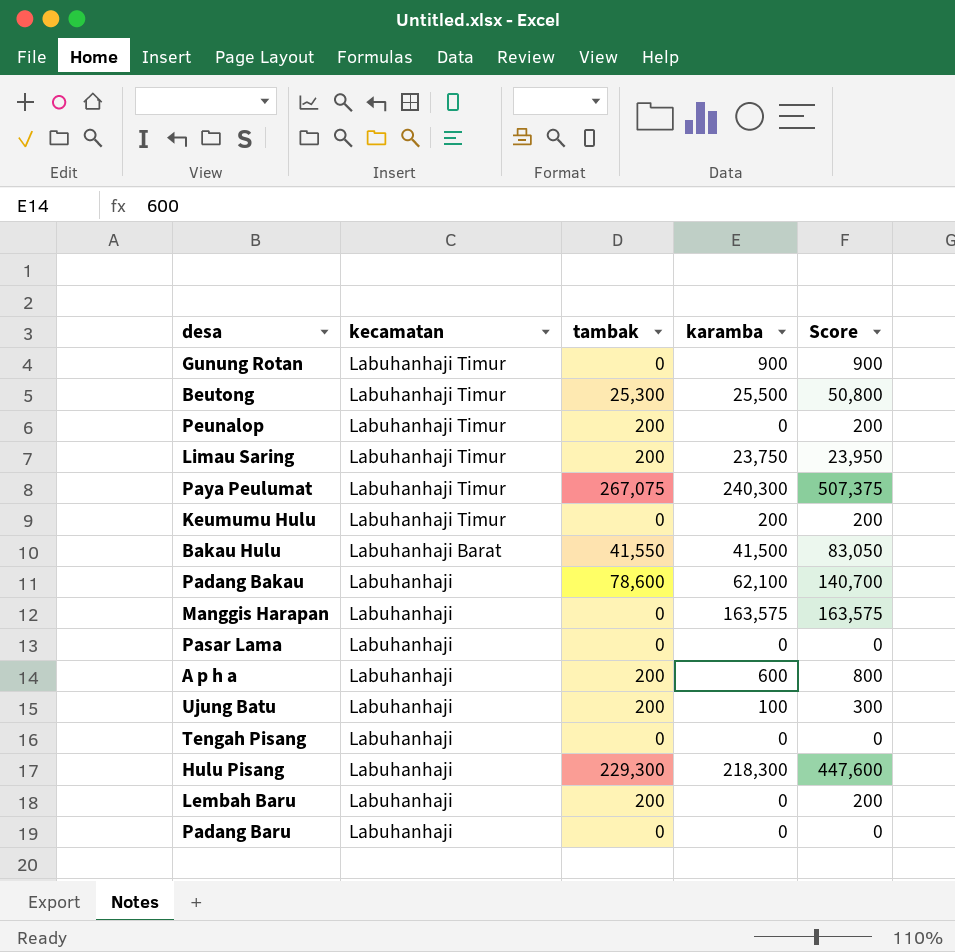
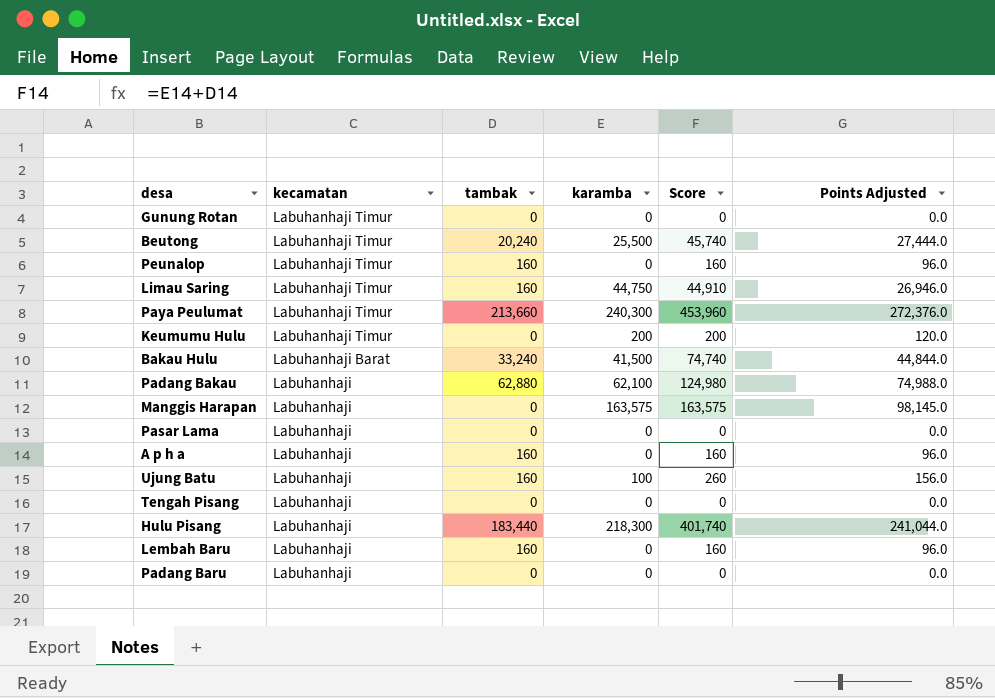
column Points Adjusted | formula: none -> [Score] * 0.6
Gunung Rotan | karamba: 900 -> 0
Gunung Rotan | Score: 900 -> 0
Beutong | tambak: 25,300 -> 20,240
Beutong | Score: 50,800 -> 45,740
Peunalop | tambak: 200 -> 160
Peunalop | Score: 200 -> 160
Limau Saring | tambak: 200 -> 160
Limau Saring | karamba: 23,750 -> 44,750
Limau Saring | Score: 23,950 -> 44,910
Paya Peulumat | tambak: 267,075 -> 213,660
Paya Peulumat | Score: 507,375 -> 453,960
Bakau Hulu | tambak: 41,550 -> 33,240
Bakau Hulu | Score: 83,050 -> 74,740
Padang Bakau | tambak: 78,600 -> 62,880
Padang Bakau | Score: 140,700 -> 124,980
A p h a | tambak: 200 -> 160
A p h a | karamba: 600 -> 0
A p h a | Score: 800 -> 160
Ujung Batu | tambak: 200 -> 160
Ujung Batu | Score: 300 -> 260
Hulu Pisang | tambak: 229,300 -> 183,440
Hulu Pisang | Score: 447,600 -> 401,740
Lembah Baru | tambak: 200 -> 160
Lembah Baru | Score: 200 -> 160

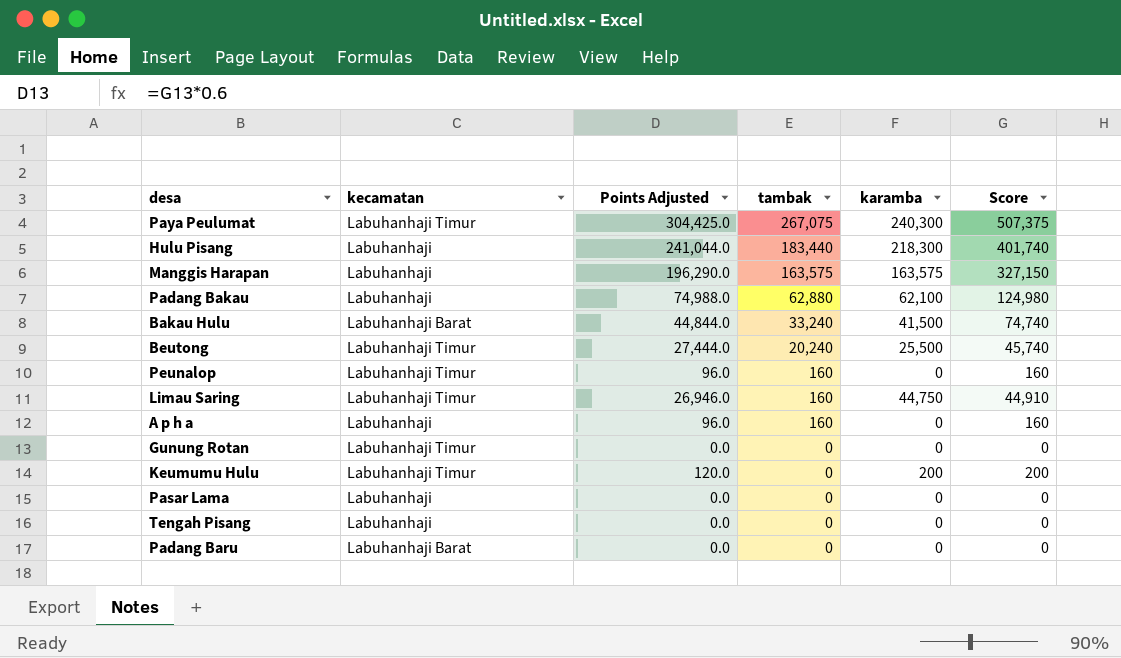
row order: kecamatan descending -> tambak descending
column Points Adjusted | position: 6 -> 3
row Ujung Batu: Labuhanhaji | 160 | 100 | 260 | 156.0 -> none
row Lembah Baru: Labuhanhaji | 160 | 0 | 160 | 96.0 -> none
Paya Peulumat | Points Adjusted: 272,376.0 -> 304,425.0
Paya Peulumat | tambak: 213,660 -> 267,075
Paya Peulumat | Score: 453,960 -> 507,375
Manggis Harapan | Points Adjusted: 98,145.0 -> 196,290.0
Manggis Harapan | tambak: 0 -> 163,575
Manggis Harapan | Score: 163,575 -> 327,150
Padang Baru | kecamatan: Labuhanhaji -> Labuhanhaji Barat

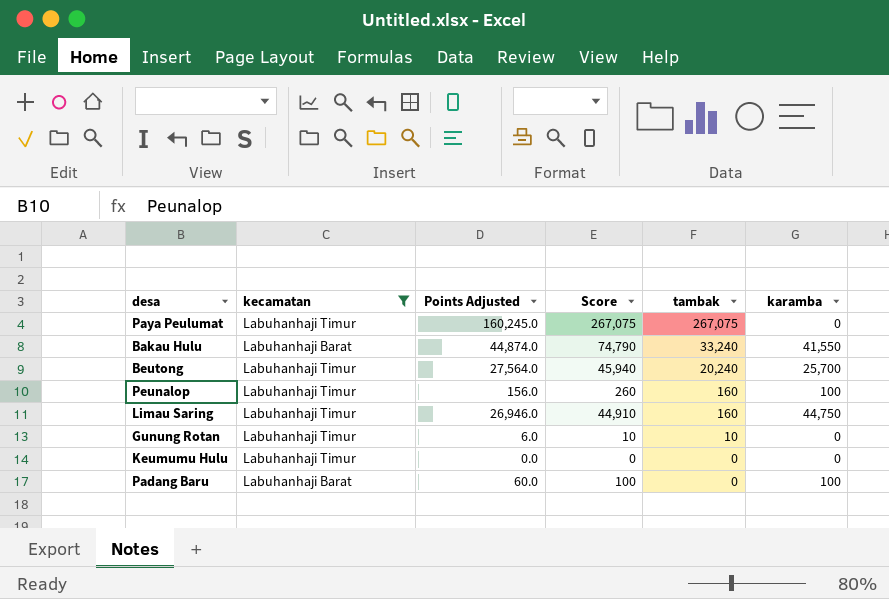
filter: none -> kecamatan != Labuhanhaji
column Score | position: 6 -> 4
Paya Peulumat | Points Adjusted: 304,425.0 -> 160,245.0
Paya Peulumat | Score: 507,375 -> 267,075
Paya Peulumat | karamba: 240,300 -> 0
Bakau Hulu | Points Adjusted: 44,844.0 -> 44,874.0
Bakau Hulu | Score: 74,740 -> 74,790
Bakau Hulu | karamba: 41,500 -> 41,550
Beutong | Points Adjusted: 27,444.0 -> 27,564.0
Beutong | Score: 45,740 -> 45,940
Beutong | karamba: 25,500 -> 25,700
Peunalop | Points Adjusted: 96.0 -> 156.0
Peunalop | Score: 160 -> 260
Peunalop | karamba: 0 -> 100
Gunung Rotan | Points Adjusted: 0.0 -> 6.0
Gunung Rotan | Score: 0 -> 10
Gunung Rotan | tambak: 0 -> 10
Keumumu Hulu | Points Adjusted: 120.0 -> 0.0
Keumumu Hulu | Score: 200 -> 0
Keumumu Hulu | karamba: 200 -> 0
Padang Baru | Points Adjusted: 0.0 -> 60.0
Padang Baru | Score: 0 -> 100
Padang Baru | karamba: 0 -> 100

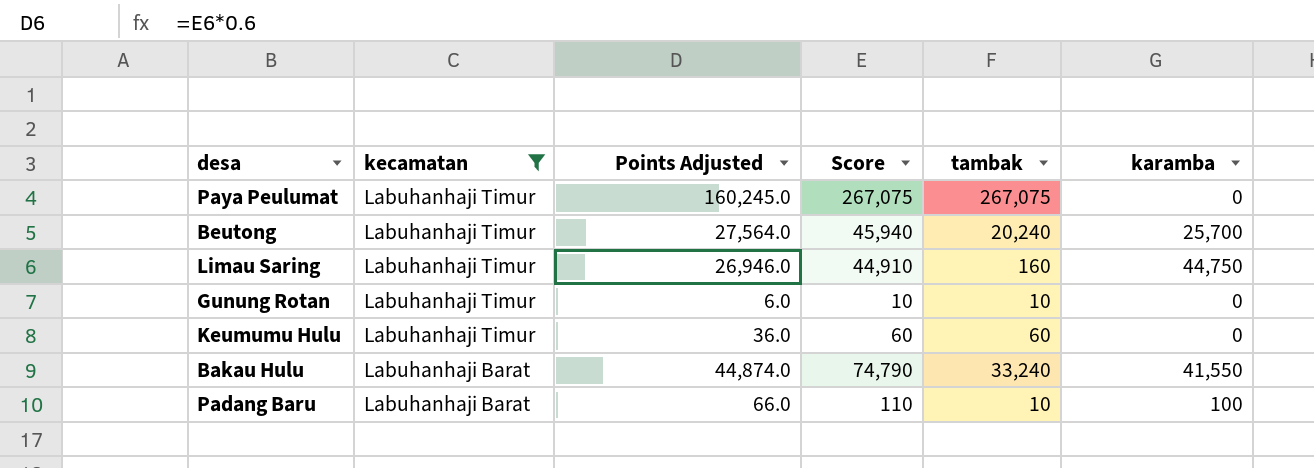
row order: tambak descending -> kecamatan descending
row Peunalop: Labuhanhaji Timur | 156.0 | 260 | 160 | 100 -> none
Keumumu Hulu | Points Adjusted: 0.0 -> 36.0
Keumumu Hulu | Score: 0 -> 60
Keumumu Hulu | tambak: 0 -> 60
Padang Baru | Points Adjusted: 60.0 -> 66.0
Padang Baru | Score: 100 -> 110
Padang Baru | tambak: 0 -> 10

